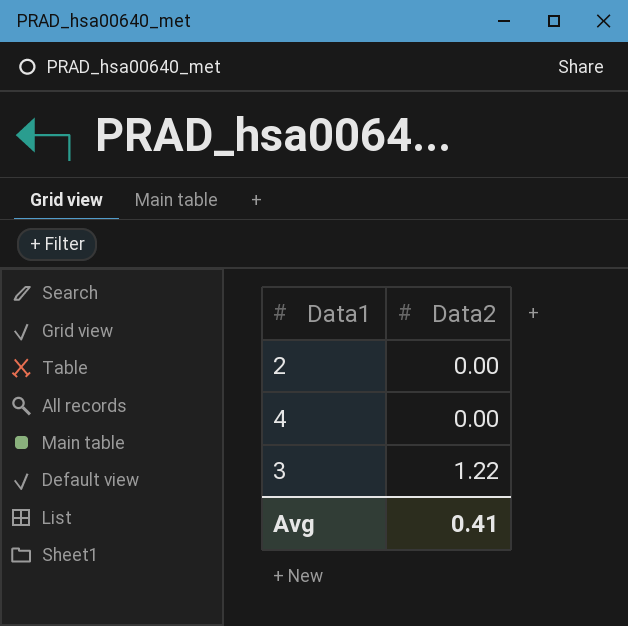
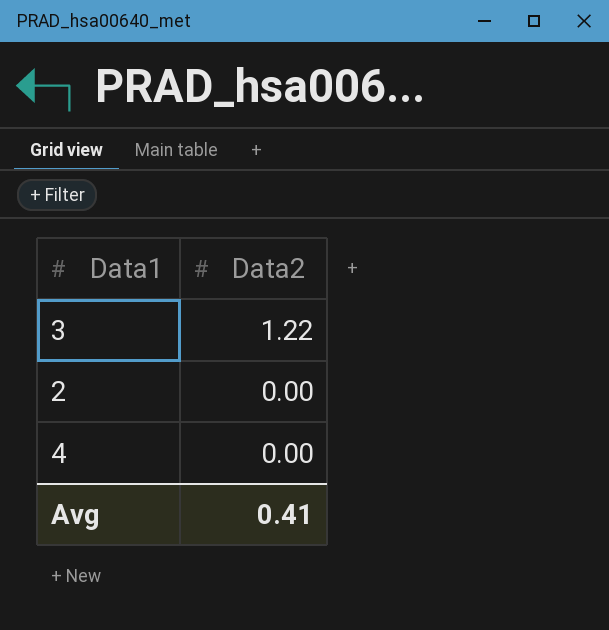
row order: Data2 ascending -> Data2 descending

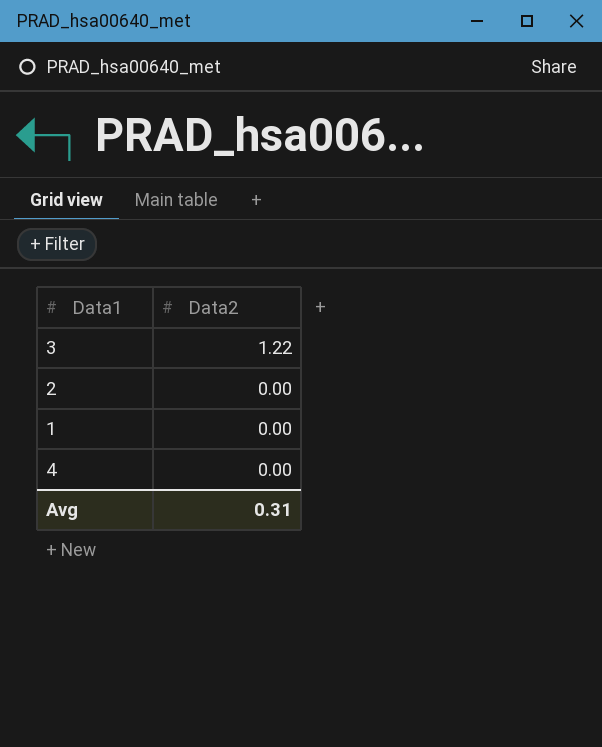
row 1: none -> 0.00
Avg | Data2: 0.41 -> 0.31

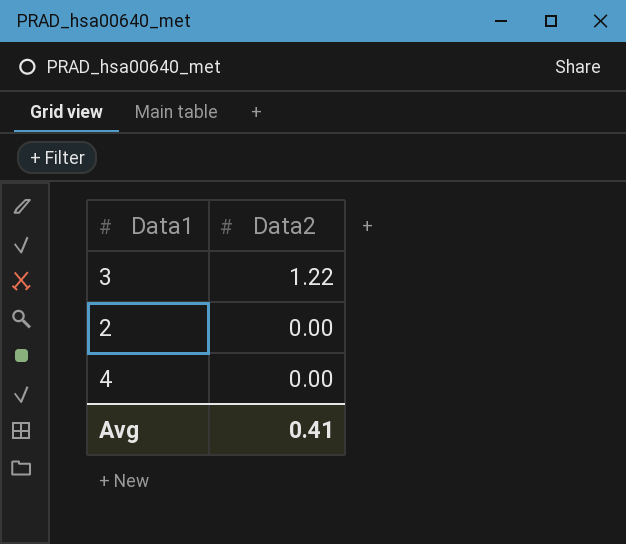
row 1: 0.00 -> none
Avg | Data2: 0.31 -> 0.41

